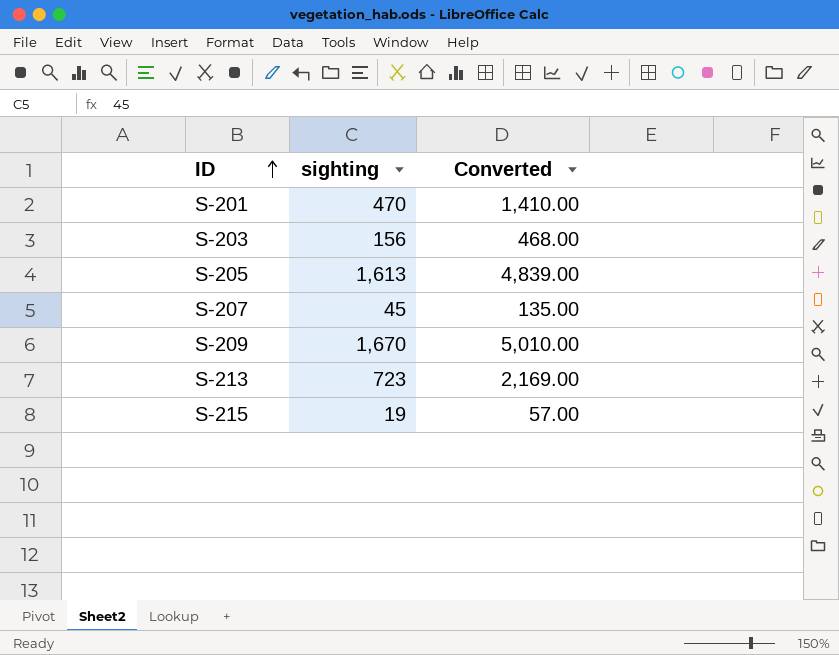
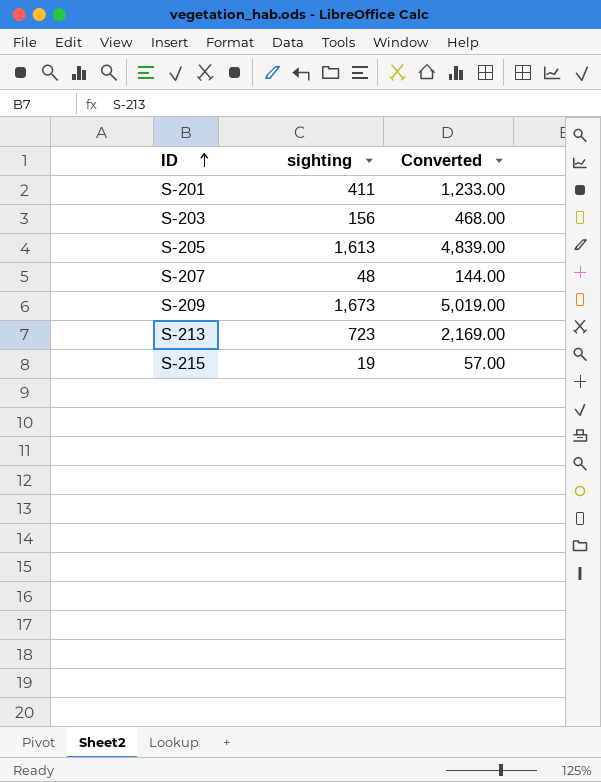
S-201 | sighting: 470 -> 411
S-201 | Converted: 1,410.00 -> 1,233.00
S-207 | sighting: 45 -> 48
S-207 | Converted: 135.00 -> 144.00
S-209 | sighting: 1,670 -> 1,673
S-209 | Converted: 5,010.00 -> 5,019.00

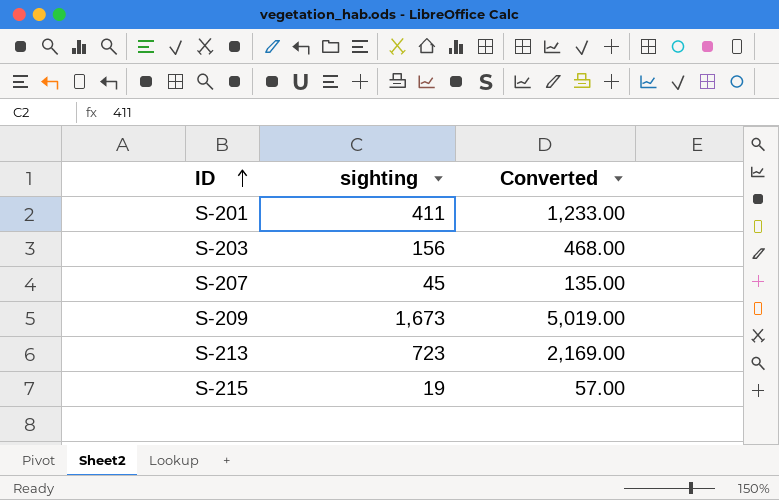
row S-205: 1,613 | 4,839.00 -> none
S-207 | sighting: 48 -> 45
S-207 | Converted: 144.00 -> 135.00

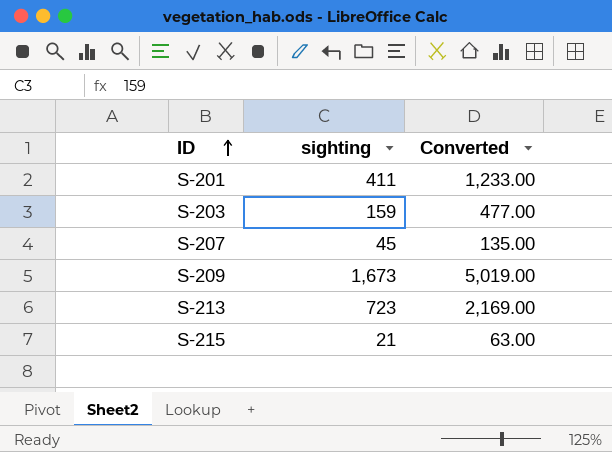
S-203 | sighting: 156 -> 159
S-203 | Converted: 468.00 -> 477.00
S-215 | sighting: 19 -> 21
S-215 | Converted: 57.00 -> 63.00

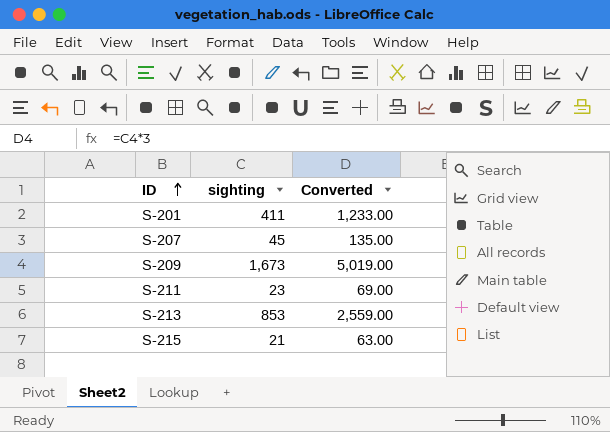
row S-203: 159 | 477.00 -> none
row S-211: none -> 23 | 69.00
S-213 | sighting: 723 -> 853
S-213 | Converted: 2,169.00 -> 2,559.00

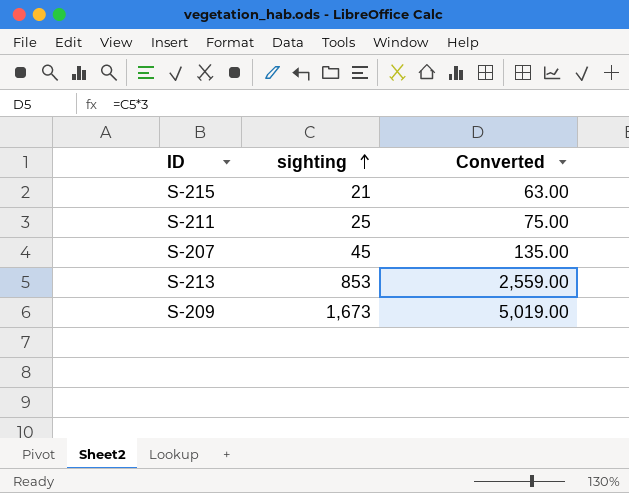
row order: ID ascending -> sighting ascending
row S-201: 411 | 1,233.00 -> none
S-211 | sighting: 23 -> 25
S-211 | Converted: 69.00 -> 75.00

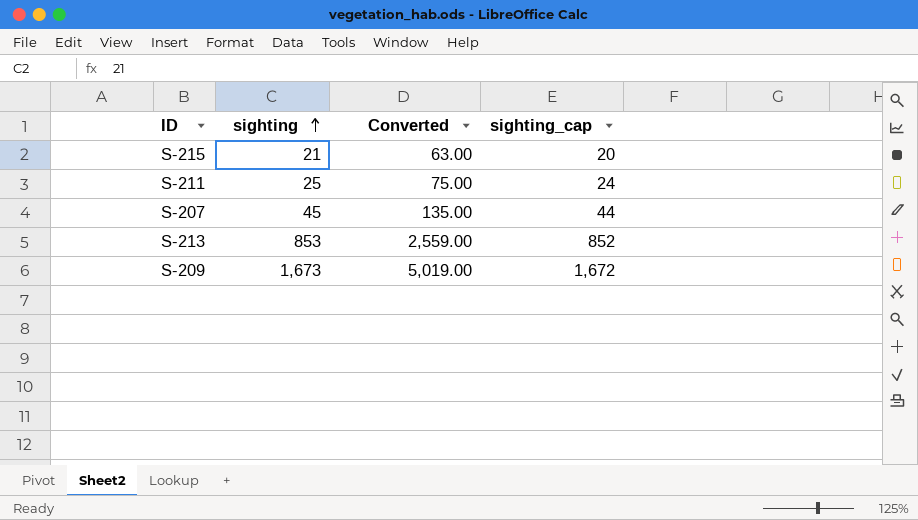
column sighting_cap | formula: none -> [sighting] - 1

